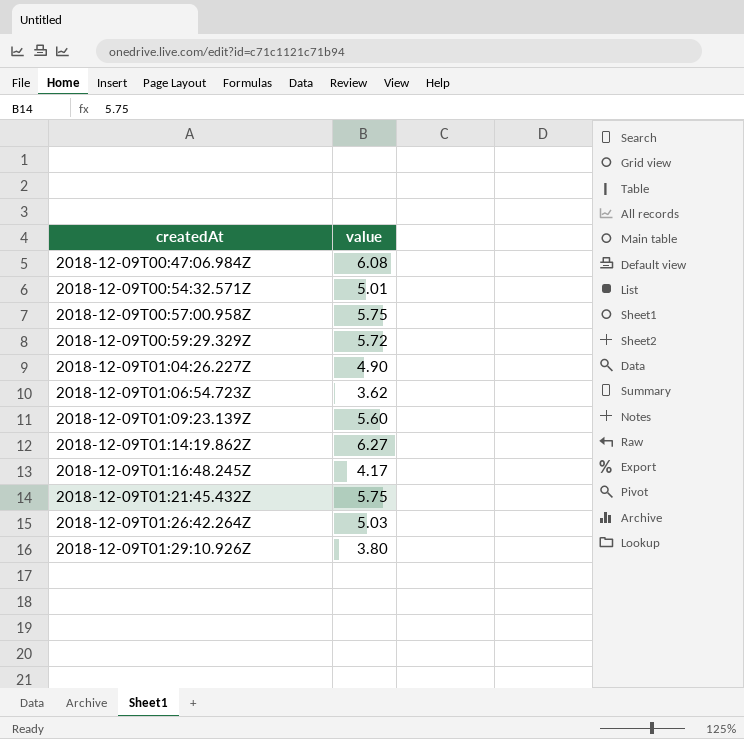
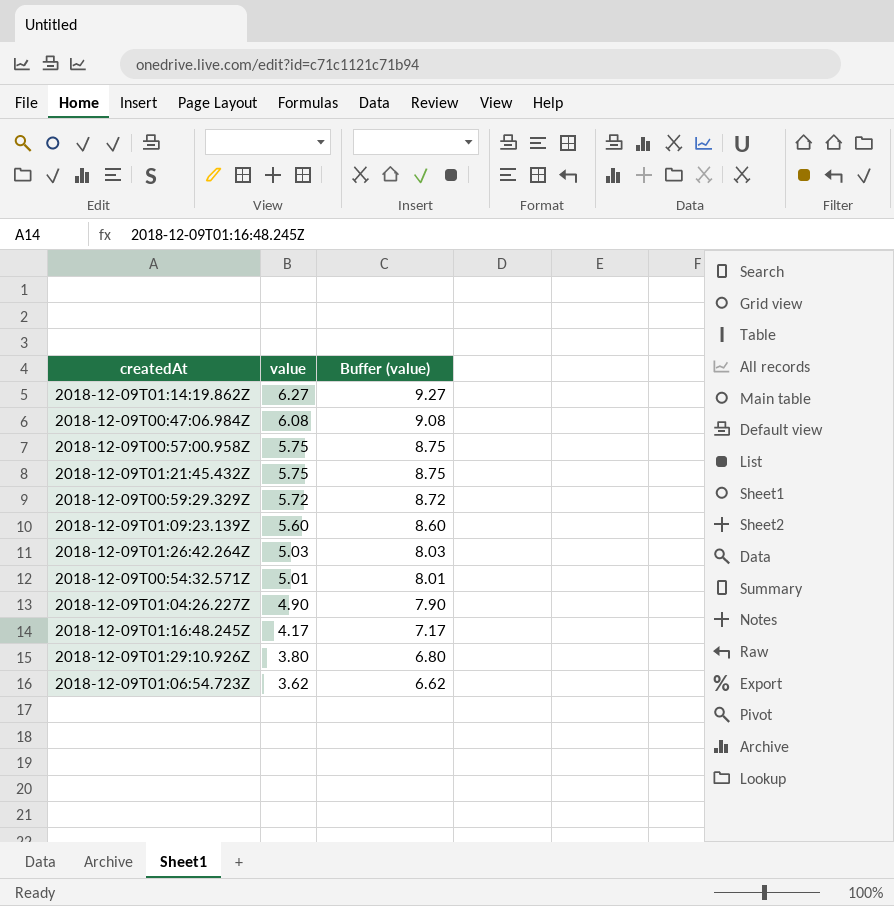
row order: createdAt ascending -> value descending
column Buffer (value) | formula: none -> [value] + 3

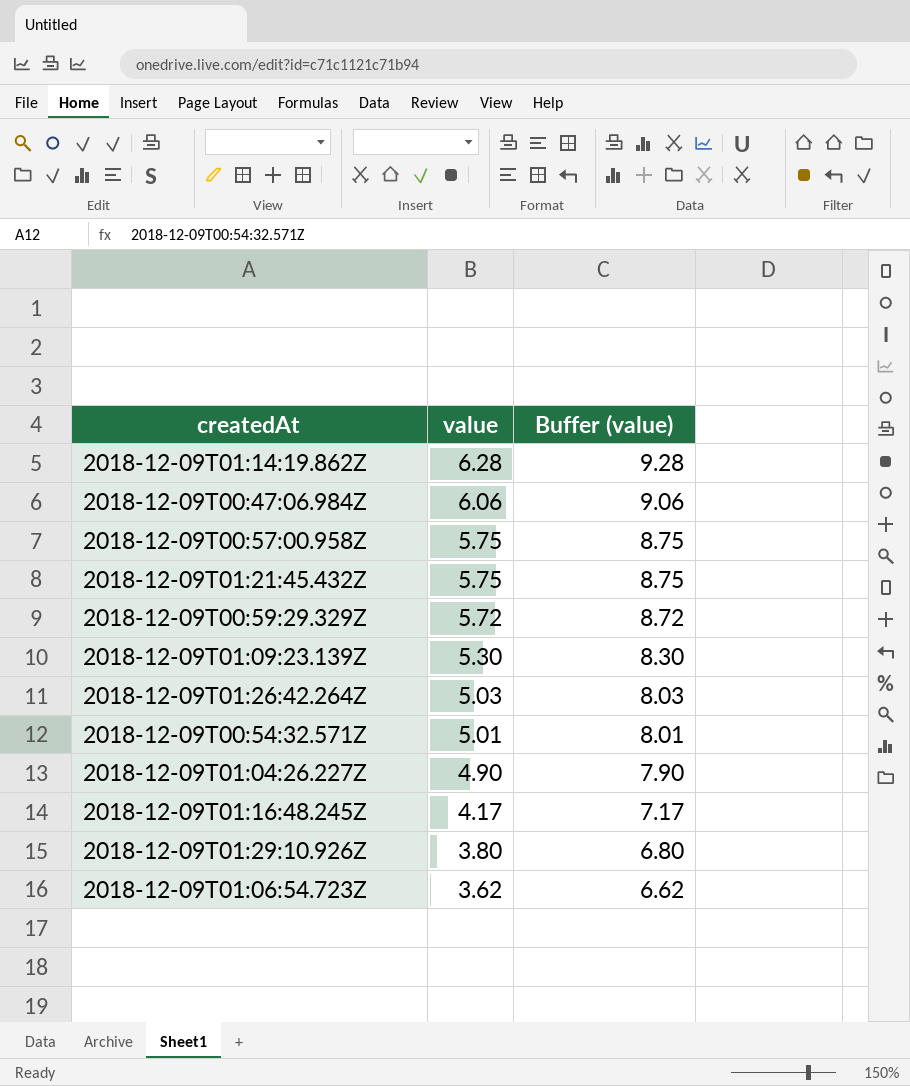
2018-12-09T01:14:19.862Z | value: 6.27 -> 6.28
2018-12-09T01:14:19.862Z | Buffer (value): 9.27 -> 9.28
2018-12-09T00:47:06.984Z | value: 6.08 -> 6.06
2018-12-09T00:47:06.984Z | Buffer (value): 9.08 -> 9.06
2018-12-09T01:09:23.139Z | value: 5.60 -> 5.30
2018-12-09T01:09:23.139Z | Buffer (value): 8.60 -> 8.30

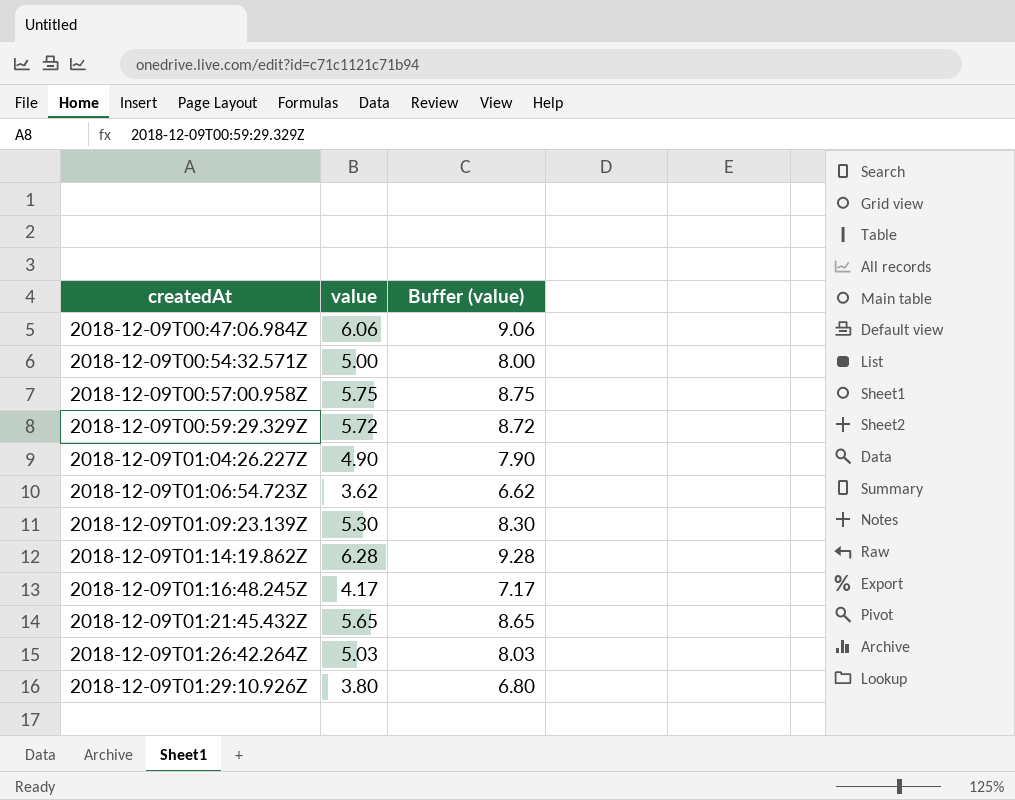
row order: value descending -> createdAt ascending
2018-12-09T00:54:32.571Z | value: 5.01 -> 5.00
2018-12-09T00:54:32.571Z | Buffer (value): 8.01 -> 8.00
2018-12-09T01:21:45.432Z | value: 5.75 -> 5.65
2018-12-09T01:21:45.432Z | Buffer (value): 8.75 -> 8.65

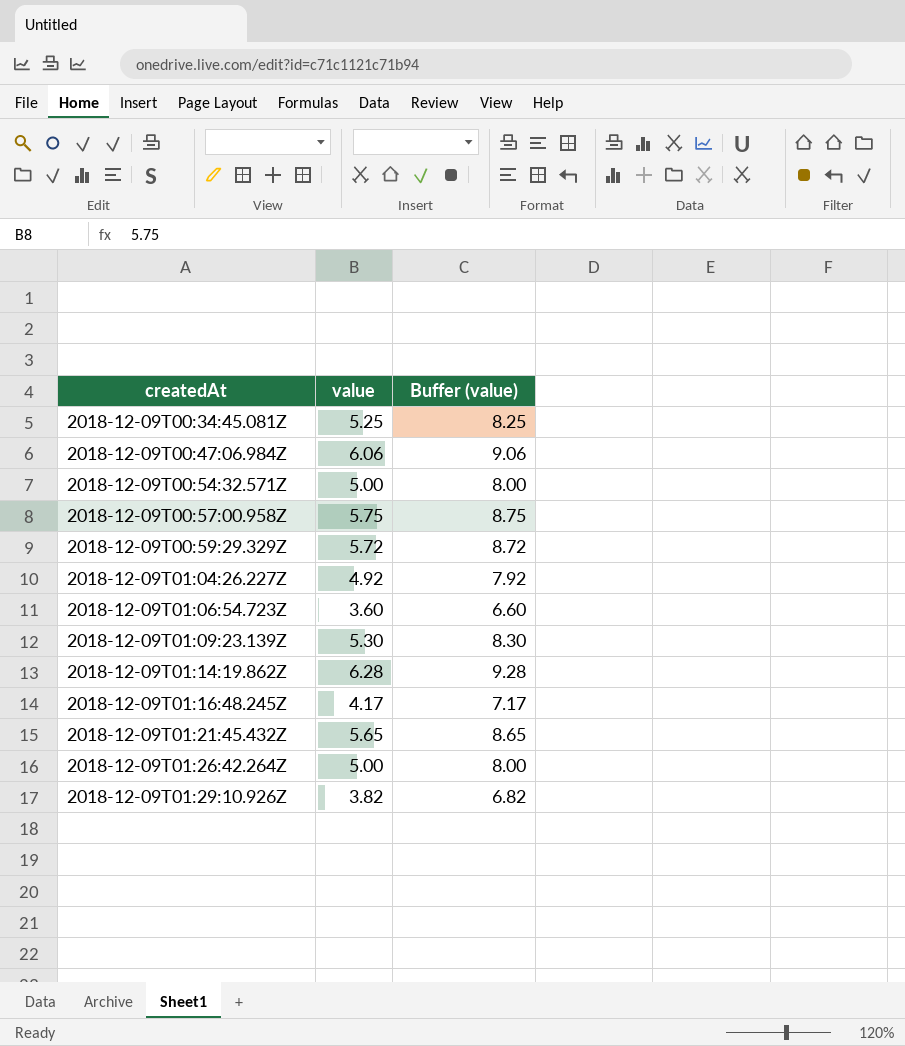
row 2018-12-09T00:34:45.081Z: none -> 5.25 | 8.25
2018-12-09T01:04:26.227Z | value: 4.90 -> 4.92
2018-12-09T01:04:26.227Z | Buffer (value): 7.90 -> 7.92
2018-12-09T01:06:54.723Z | value: 3.62 -> 3.60
2018-12-09T01:06:54.723Z | Buffer (value): 6.62 -> 6.60
2018-12-09T01:26:42.264Z | value: 5.03 -> 5.00
2018-12-09T01:26:42.264Z | Buffer (value): 8.03 -> 8.00
2018-12-09T01:29:10.926Z | value: 3.80 -> 3.82
2018-12-09T01:29:10.926Z | Buffer (value): 6.80 -> 6.82

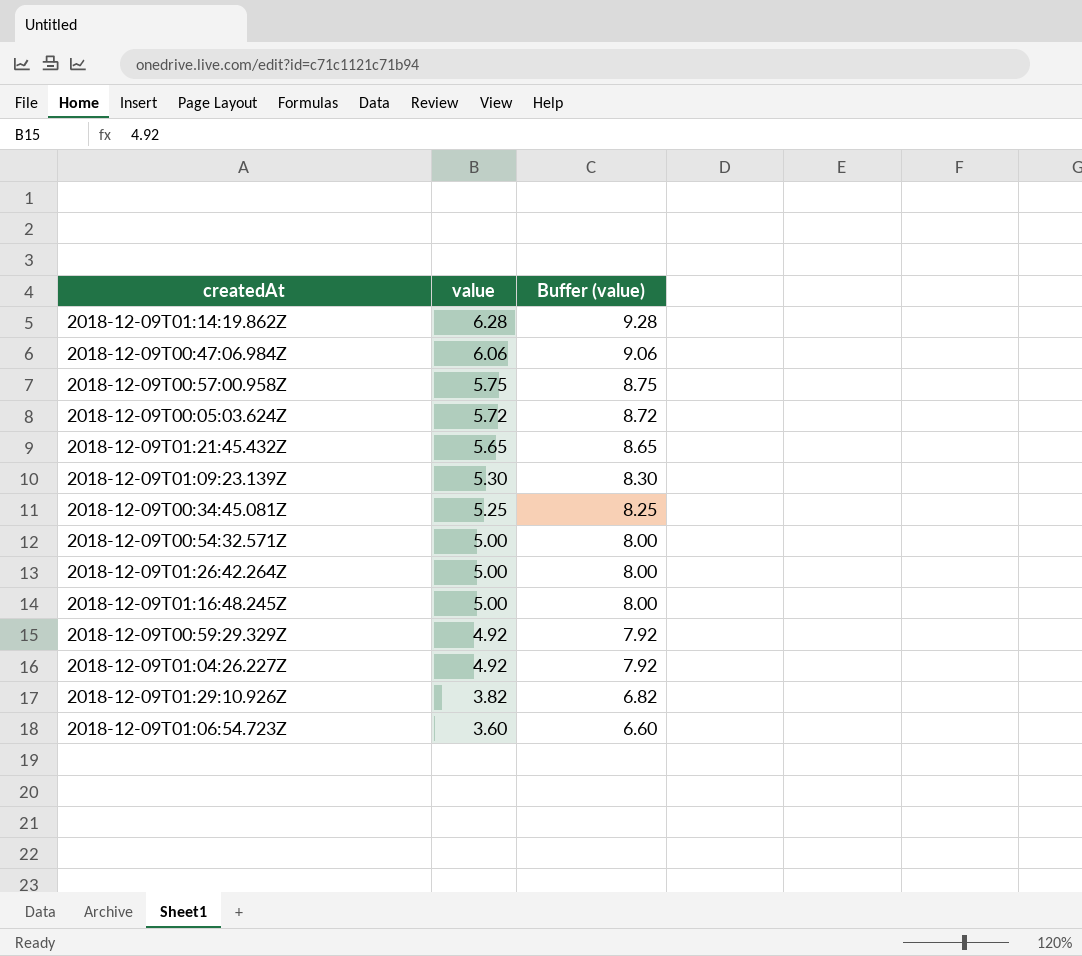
row order: createdAt ascending -> value descending
row 2018-12-09T00:05:03.624Z: none -> 5.72 | 8.72
2018-12-09T01:16:48.245Z | value: 4.17 -> 5.00
2018-12-09T01:16:48.245Z | Buffer (value): 7.17 -> 8.00
2018-12-09T00:59:29.329Z | value: 5.72 -> 4.92
2018-12-09T00:59:29.329Z | Buffer (value): 8.72 -> 7.92

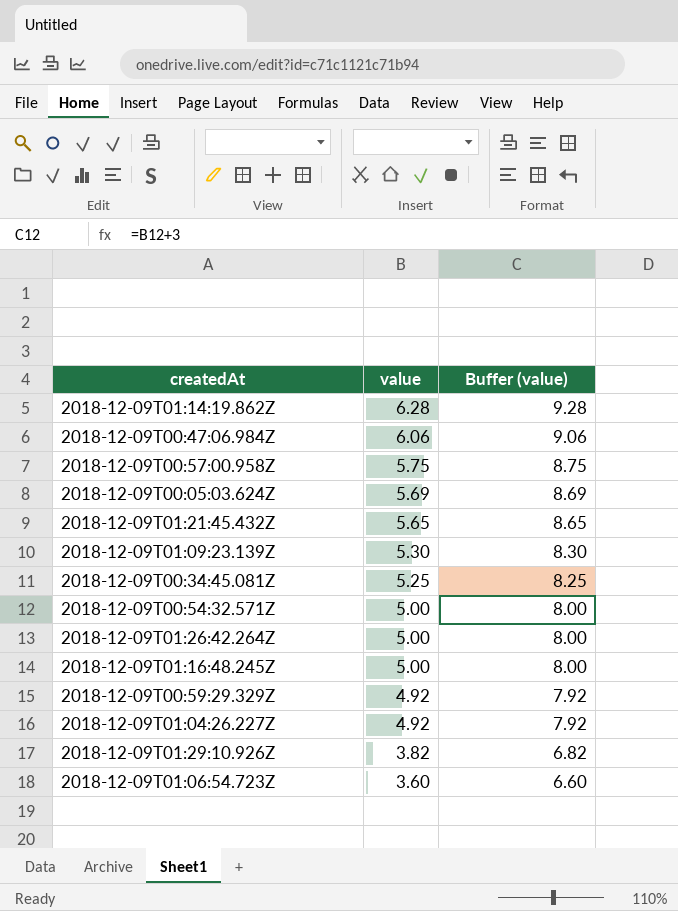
2018-12-09T00:05:03.624Z | value: 5.72 -> 5.69
2018-12-09T00:05:03.624Z | Buffer (value): 8.72 -> 8.69

